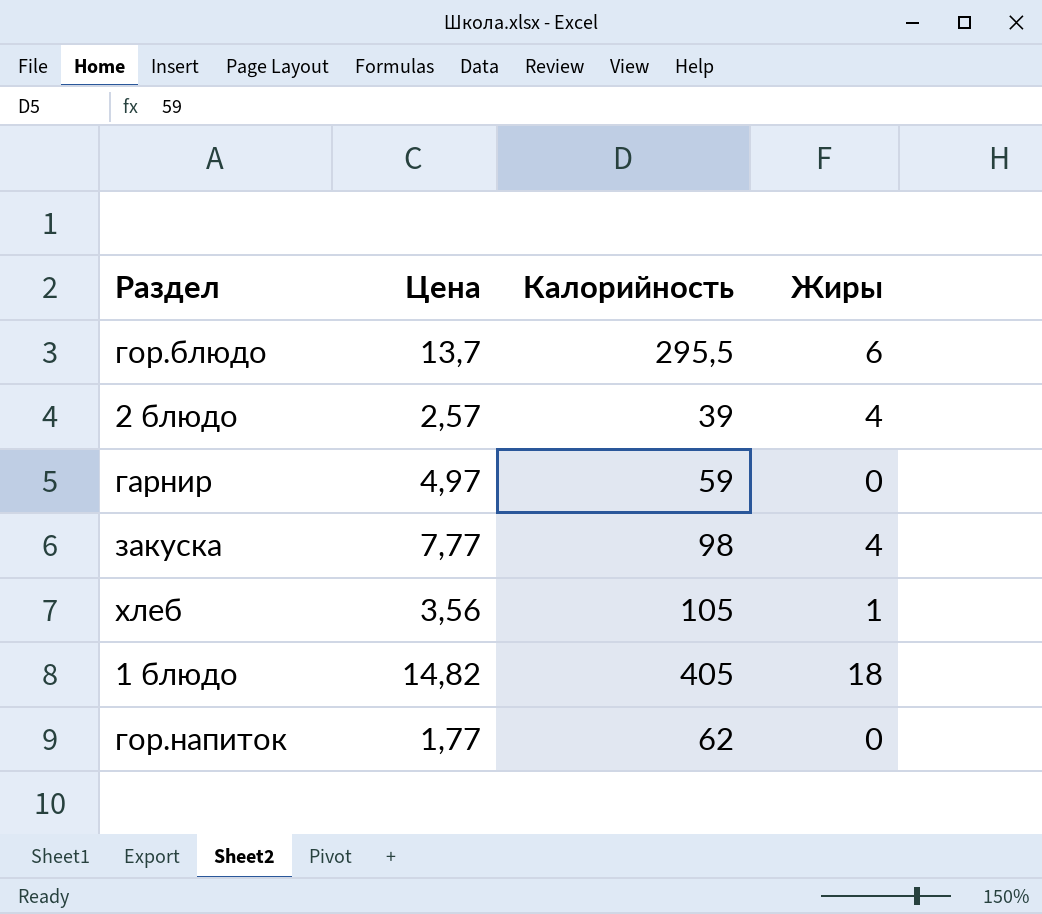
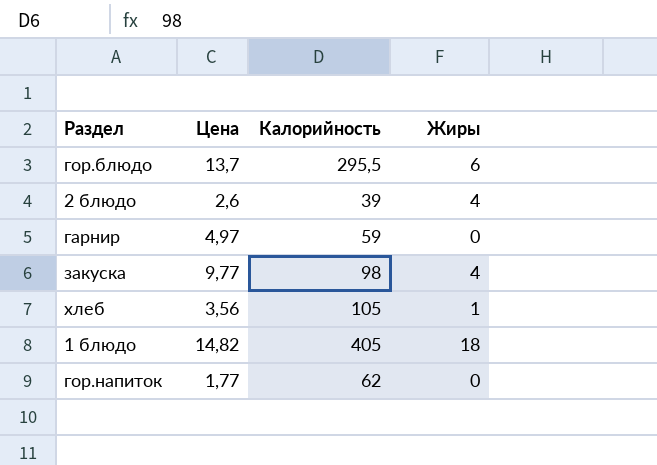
2 блюдо | Цена: 2,57 -> 2,6
закуска | Цена: 7,77 -> 9,77

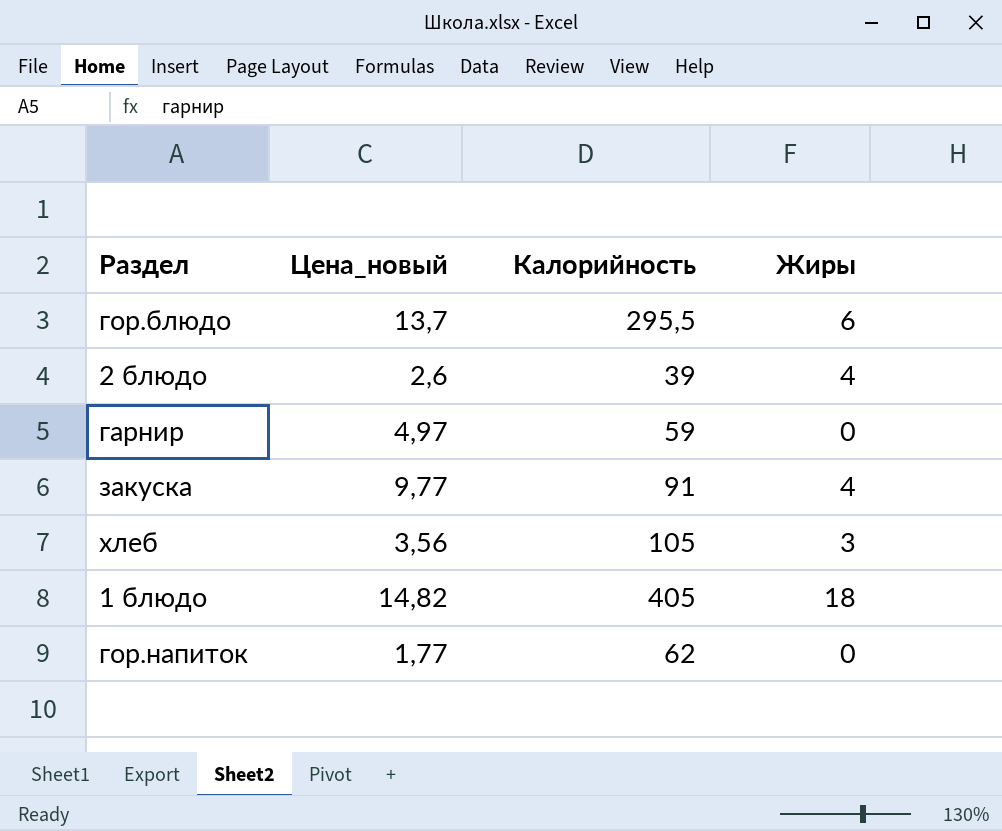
column name: Цена -> Цена_новый
закуска | Калорийность: 98 -> 91
хлеб | Жиры: 1 -> 3

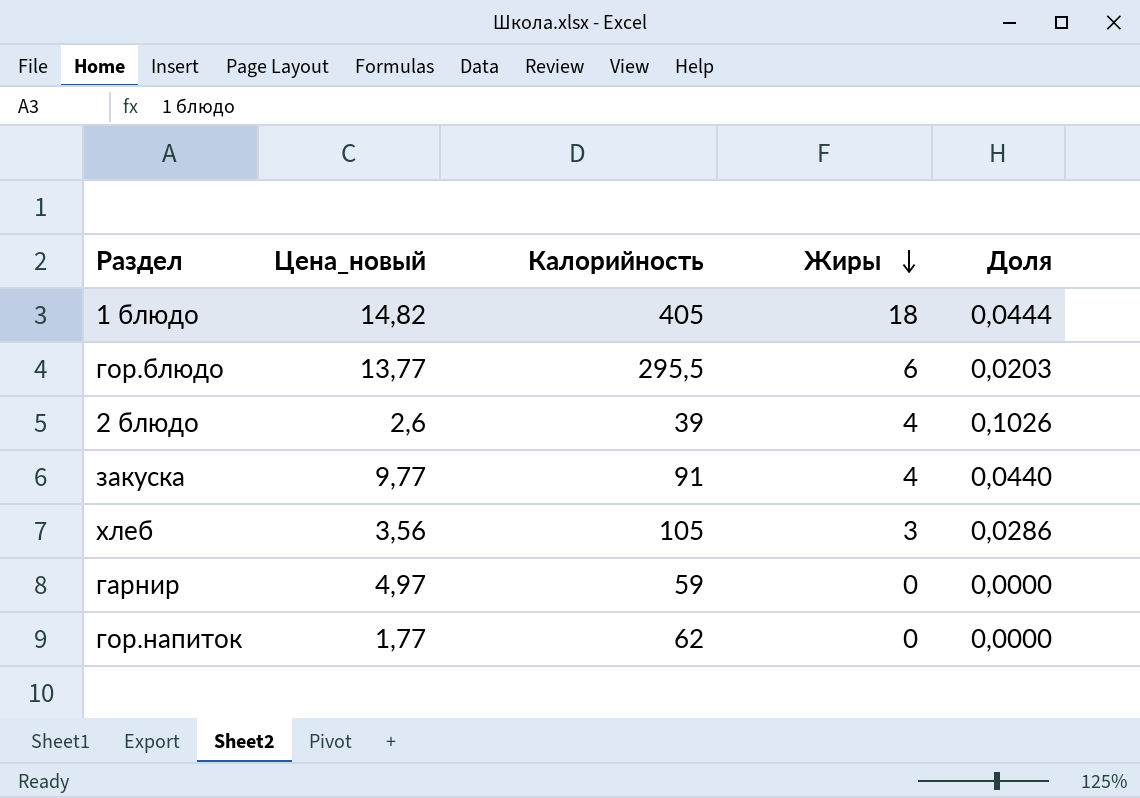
row order: none -> Жиры descending
column Доля | formula: none -> [Жиры] / [Калорийность]
гор.блюдо | Цена_новый: 13,7 -> 13,77

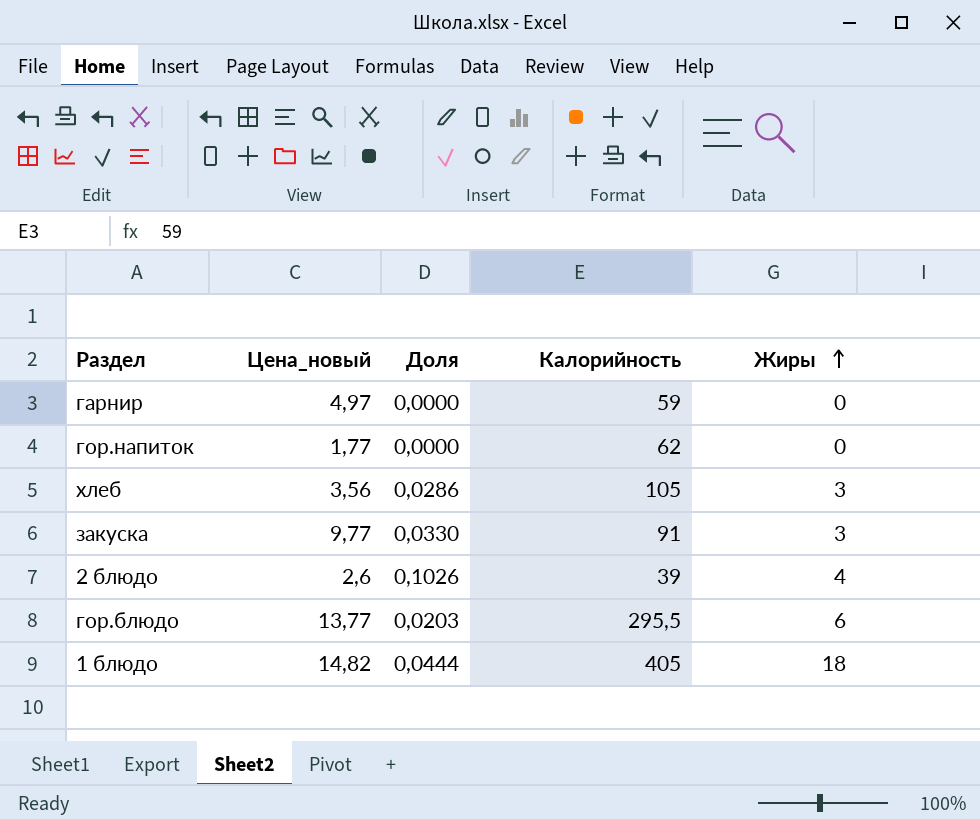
row order: Жиры descending -> Жиры ascending
column Доля | position: 5 -> 3
закуска | Доля: 0,0440 -> 0,0330
закуска | Жиры: 4 -> 3

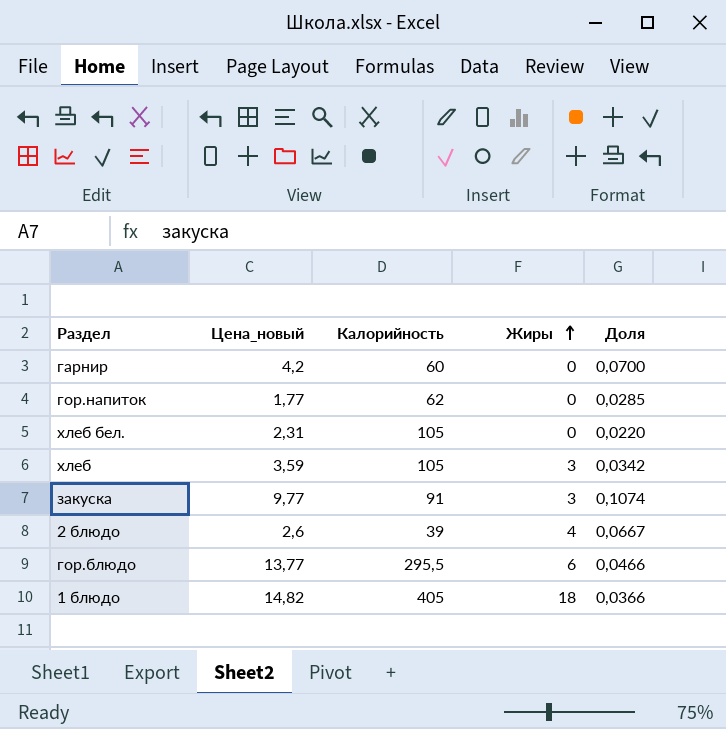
column Доля | formula: [Жиры] / [Калорийность] -> [Цена_новый] / [Калорийность]
column Доля | position: 3 -> 5
гарнир | Цена_новый: 4,97 -> 4,2
гарнир | Калорийность: 59 -> 60
row хлеб бел.: none -> 2,31 | 105 | 0 | 0,0220
хлеб | Цена_новый: 3,56 -> 3,59

